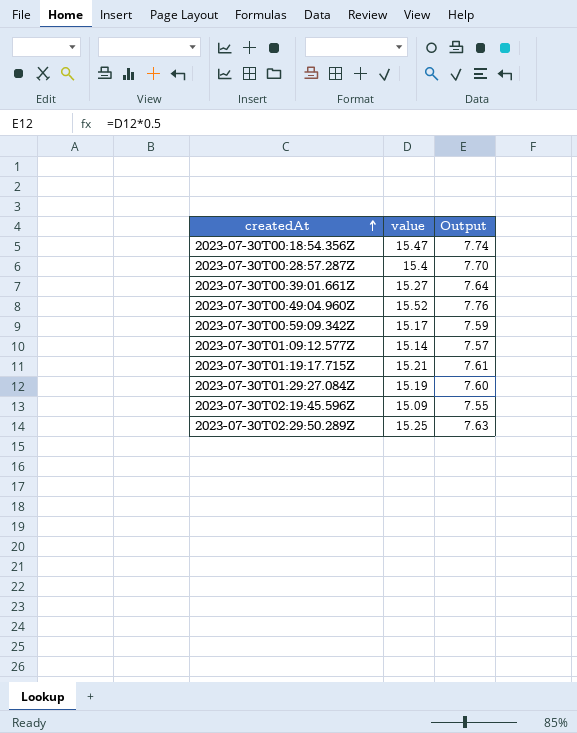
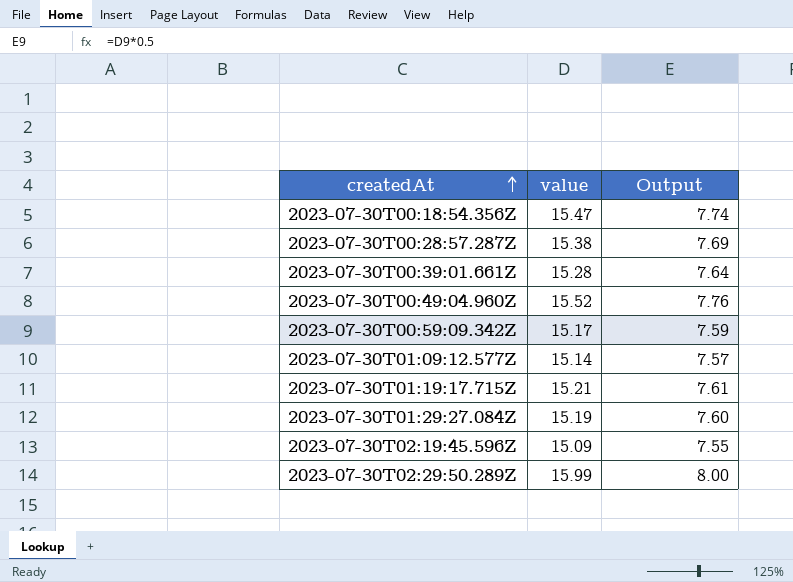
2023-07-30T00:28:57.287Z | value: 15.4 -> 15.38
2023-07-30T00:28:57.287Z | Output: 7.70 -> 7.69
2023-07-30T00:39:01.661Z | value: 15.27 -> 15.28
2023-07-30T02:29:50.289Z | value: 15.25 -> 15.99
2023-07-30T02:29:50.289Z | Output: 7.63 -> 8.00

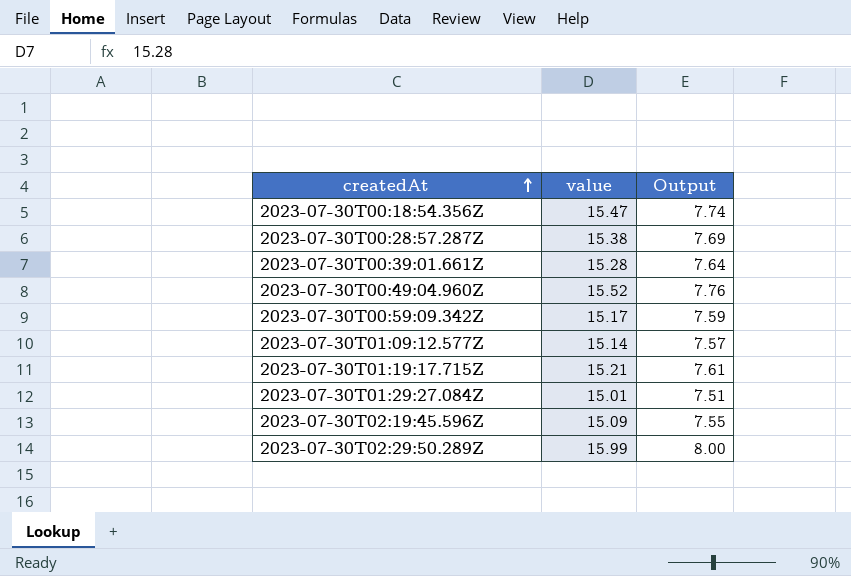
2023-07-30T01:29:27.084Z | value: 15.19 -> 15.01
2023-07-30T01:29:27.084Z | Output: 7.60 -> 7.51

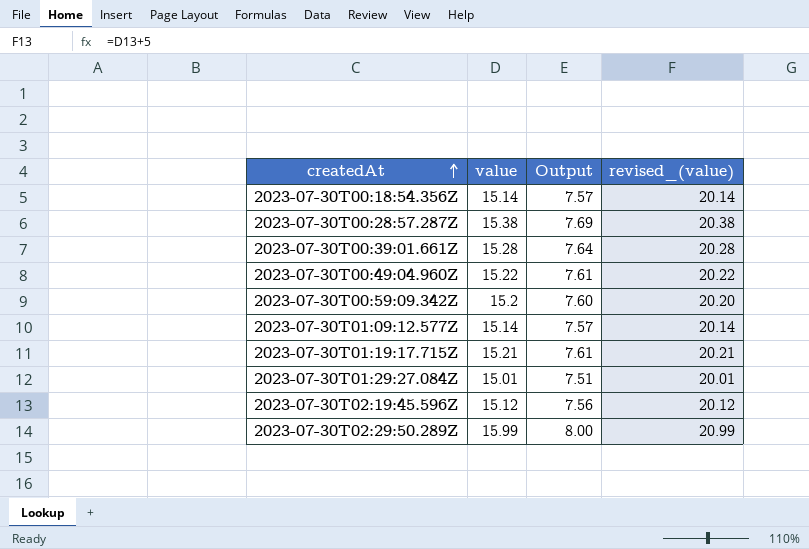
column revised_(value) | formula: none -> [value] + 5
2023-07-30T00:18:54.356Z | value: 15.47 -> 15.14
2023-07-30T00:18:54.356Z | Output: 7.74 -> 7.57
2023-07-30T00:49:04.960Z | value: 15.52 -> 15.22
2023-07-30T00:49:04.960Z | Output: 7.76 -> 7.61
2023-07-30T00:59:09.342Z | value: 15.17 -> 15.2
2023-07-30T00:59:09.342Z | Output: 7.59 -> 7.60
2023-07-30T02:19:45.596Z | value: 15.09 -> 15.12
2023-07-30T02:19:45.596Z | Output: 7.55 -> 7.56

